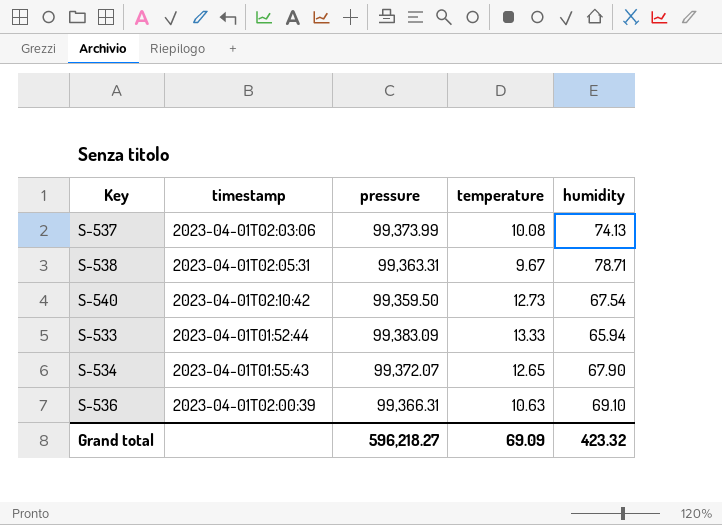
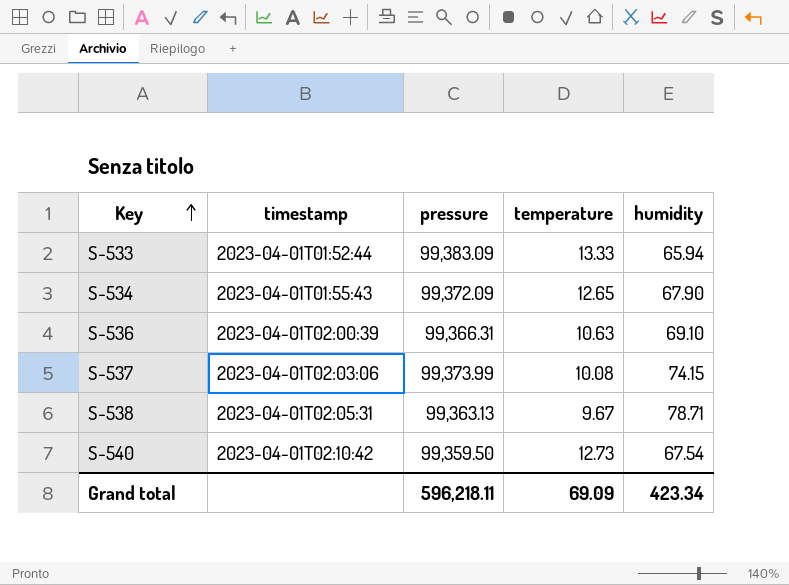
row order: none -> Key ascending
S-534 | pressure: 99,372.07 -> 99,372.09
S-537 | humidity: 74.13 -> 74.15
S-538 | pressure: 99,363.31 -> 99,363.13
Grand total | pressure: 596,218.27 -> 596,218.11
Grand total | humidity: 423.32 -> 423.34

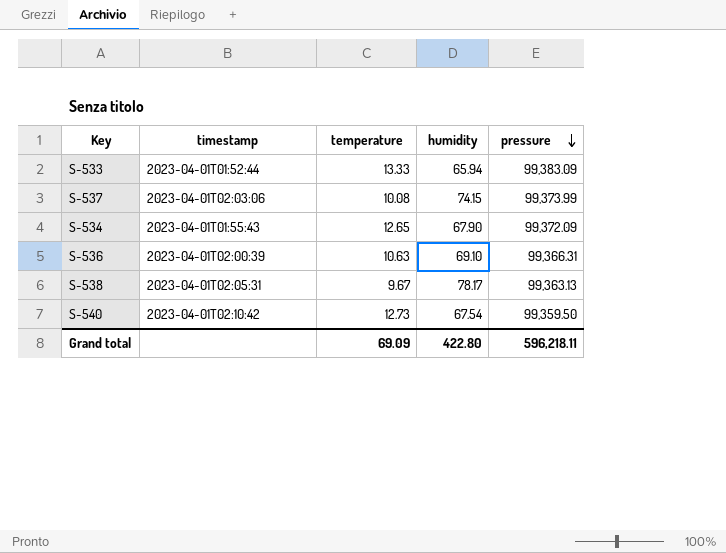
row order: Key ascending -> pressure descending
column pressure | position: 3 -> 5
S-538 | humidity: 78.71 -> 78.17
Grand total | humidity: 423.34 -> 422.80

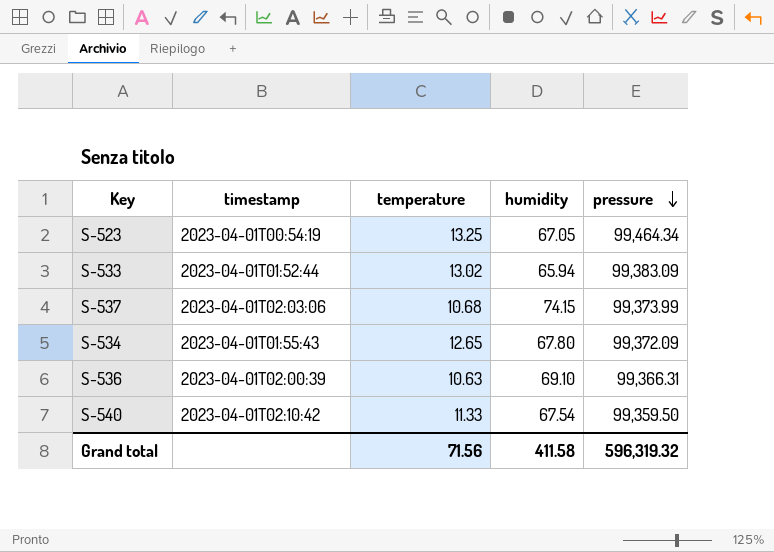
row S-538: 2023-04-01T02:05:31 | 9.67 | 78.17 | 99,363.13 -> none
row S-523: none -> 2023-04-01T00:54:19 | 13.25 | 67.05 | 99,464.34
S-533 | temperature: 13.33 -> 13.02
S-537 | temperature: 10.08 -> 10.68
S-534 | humidity: 67.90 -> 67.80
S-540 | temperature: 12.73 -> 11.33
Grand total | temperature: 69.09 -> 71.56
Grand total | humidity: 422.80 -> 411.58
Grand total | pressure: 596,218.11 -> 596,319.32

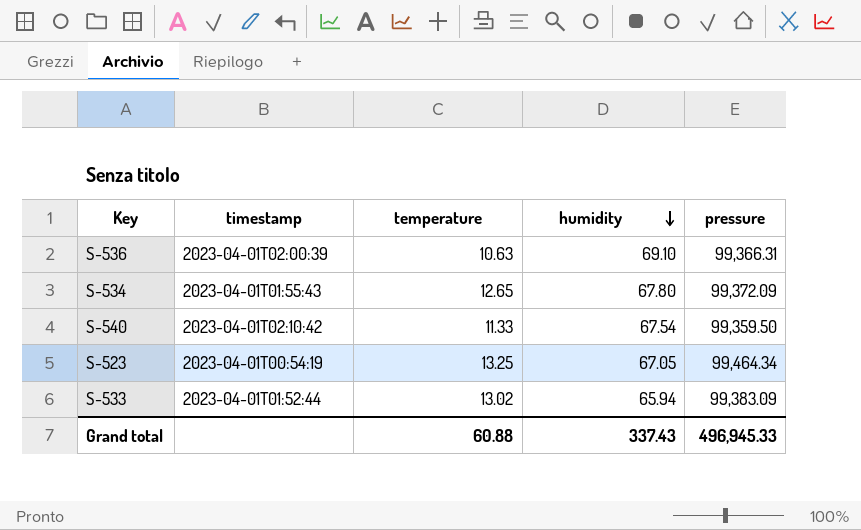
row order: pressure descending -> humidity descending
row S-537: 2023-04-01T02:03:06 | 10.68 | 74.15 | 99,373.99 -> none
Grand total | temperature: 71.56 -> 60.88
Grand total | humidity: 411.58 -> 337.43
Grand total | pressure: 596,319.32 -> 496,945.33

